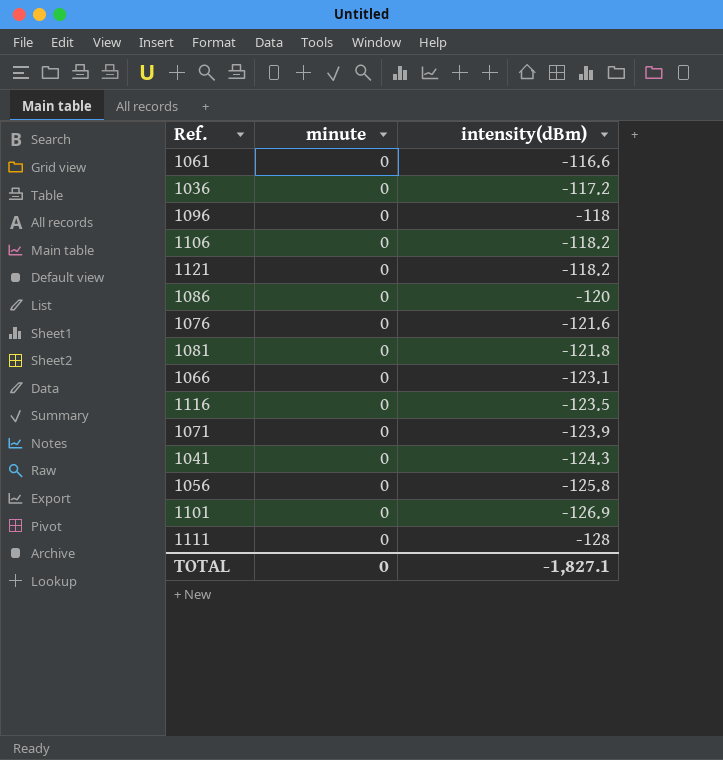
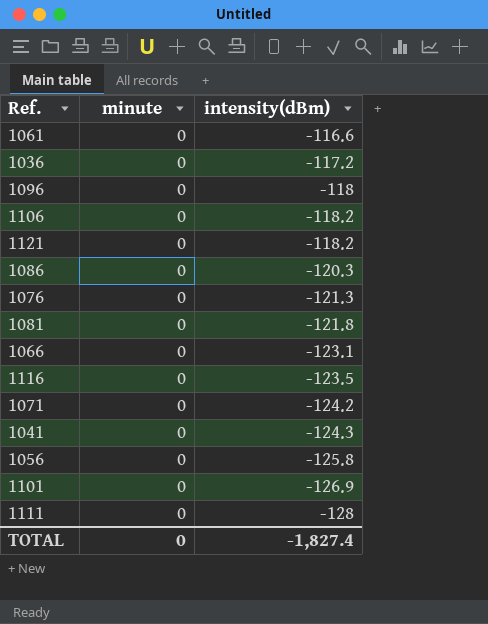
1086 | intensity(dBm): -120 -> -120.3
1076 | intensity(dBm): -121.6 -> -121.3
1071 | intensity(dBm): -123.9 -> -124.2
TOTAL | intensity(dBm): -1,827.1 -> -1,827.4

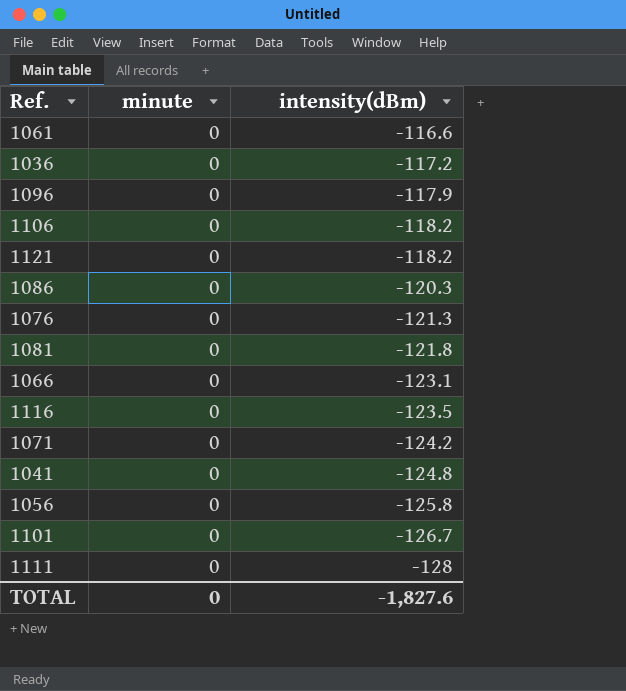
1096 | intensity(dBm): -118 -> -117.9
1041 | intensity(dBm): -124.3 -> -124.8
1101 | intensity(dBm): -126.9 -> -126.7
TOTAL | intensity(dBm): -1,827.4 -> -1,827.6

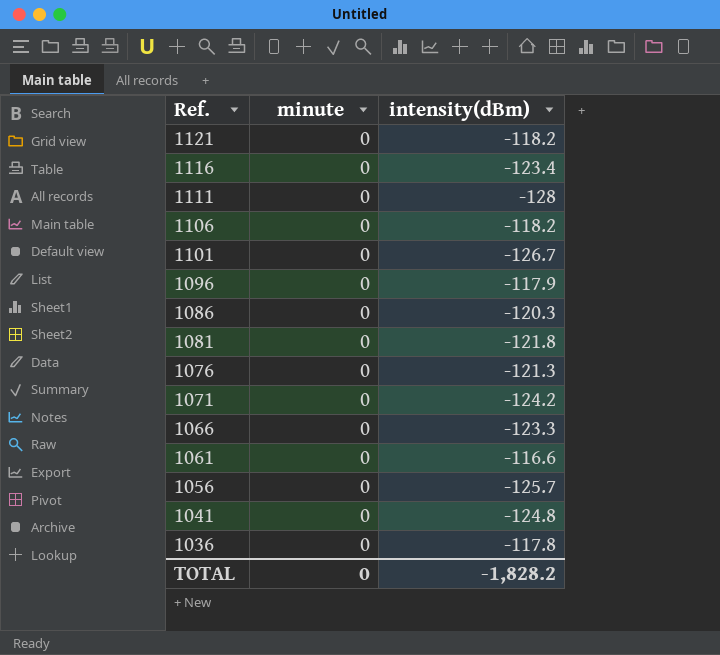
row order: intensity(dBm) descending -> Ref. descending
1116 | intensity(dBm): -123.5 -> -123.4
1066 | intensity(dBm): -123.1 -> -123.3
1056 | intensity(dBm): -125.8 -> -125.7
1036 | intensity(dBm): -117.2 -> -117.8
TOTAL | intensity(dBm): -1,827.6 -> -1,828.2

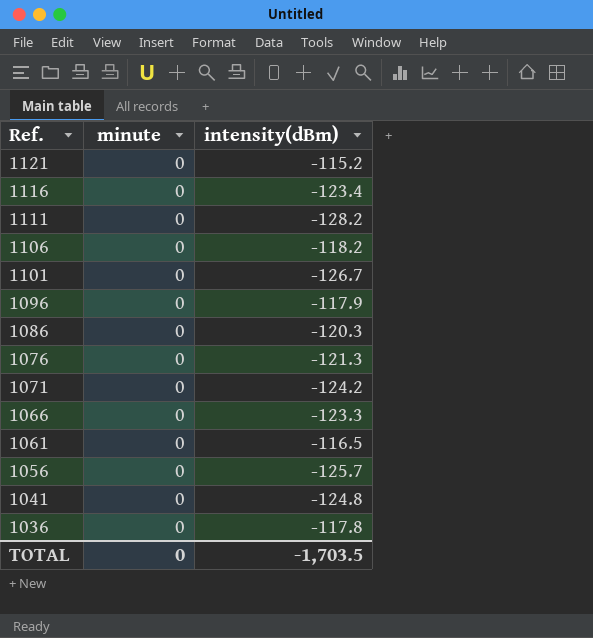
row 1081: 0 | -121.8 -> none
1121 | intensity(dBm): -118.2 -> -115.2
1111 | intensity(dBm): -128 -> -128.2
1061 | intensity(dBm): -116.6 -> -116.5
TOTAL | intensity(dBm): -1,828.2 -> -1,703.5

